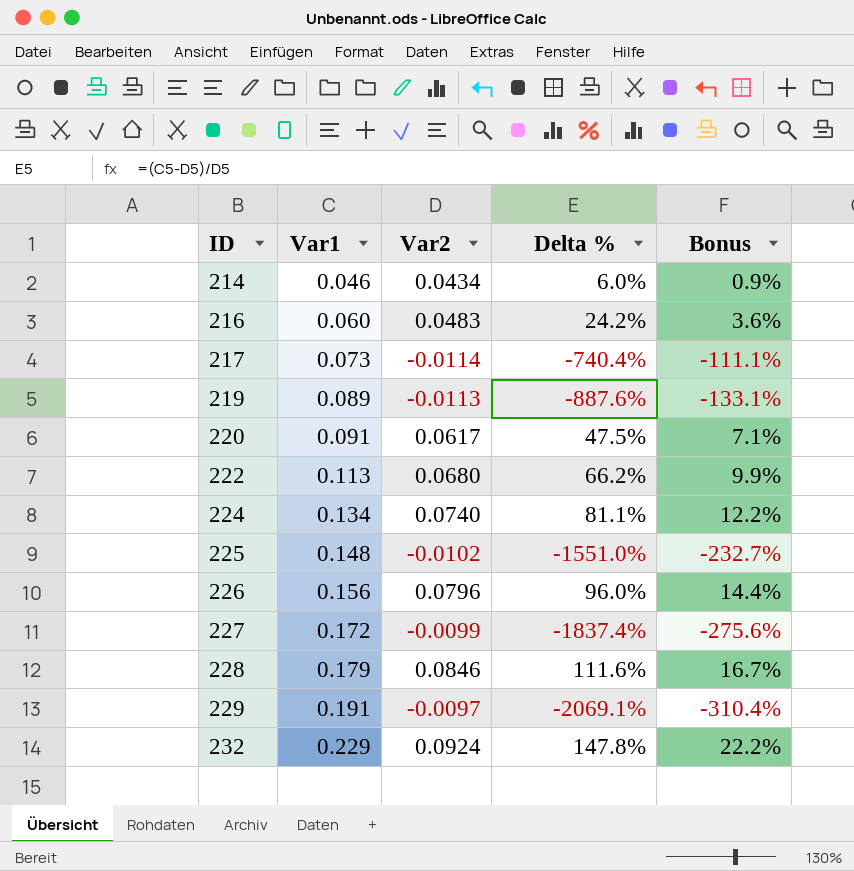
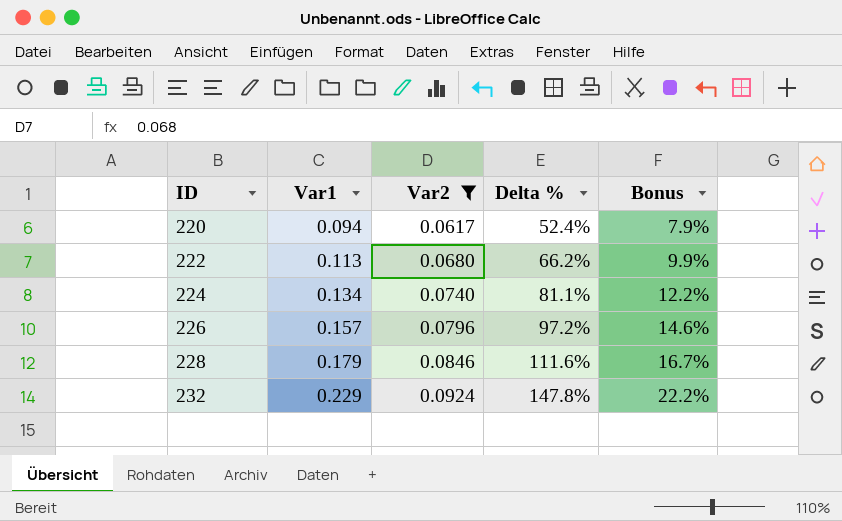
filter: none -> Var2 >= 0.0617
220 | Var1: 0.091 -> 0.094
220 | Delta %: 47.5% -> 52.4%
220 | Bonus: 7.1% -> 7.9%
226 | Var1: 0.156 -> 0.157
226 | Delta %: 96.0% -> 97.2%
226 | Bonus: 14.4% -> 14.6%

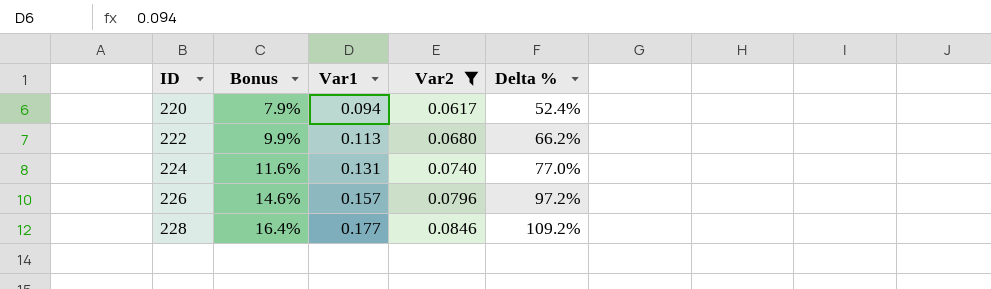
column Bonus | position: 5 -> 2
row 232: 0.229 | 0.0924 | 147.8% | 22.2% -> none
224 | Bonus: 12.2% -> 11.6%
224 | Var1: 0.134 -> 0.131
224 | Delta %: 81.1% -> 77.0%
228 | Bonus: 16.7% -> 16.4%
228 | Var1: 0.179 -> 0.177
228 | Delta %: 111.6% -> 109.2%

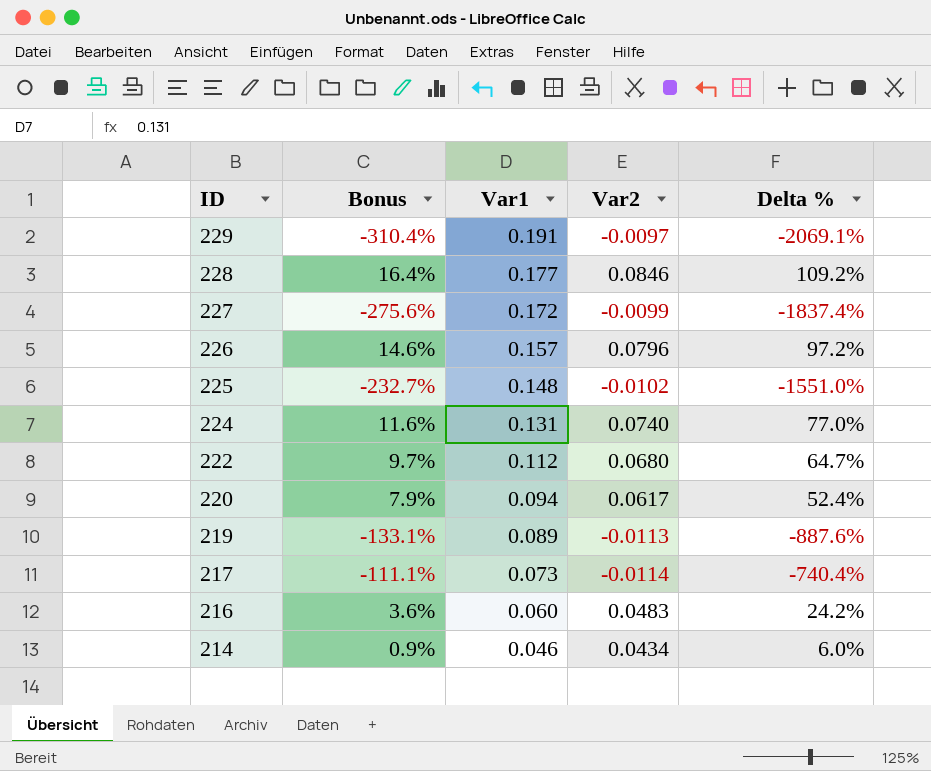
filter: Var2 >= 0.0617 -> none
row order: ID ascending -> ID descending
222 | Bonus: 9.9% -> 9.7%
222 | Var1: 0.113 -> 0.112
222 | Delta %: 66.2% -> 64.7%

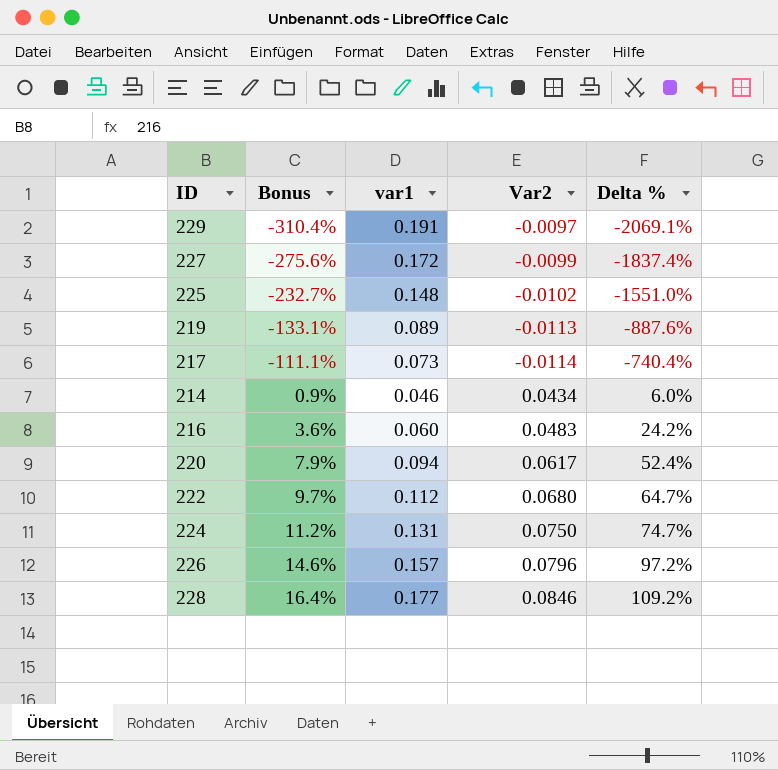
row order: ID descending -> Bonus ascending
column name: Var1 -> var1
224 | Bonus: 11.6% -> 11.2%
224 | Var2: 0.0740 -> 0.0750
224 | Delta %: 77.0% -> 74.7%

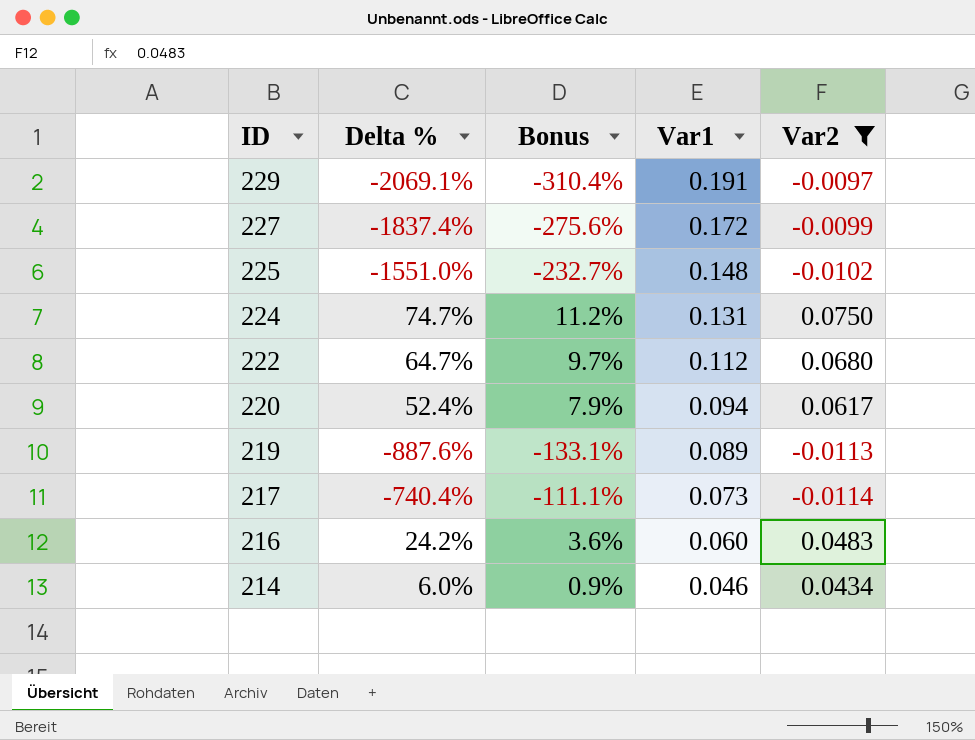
filter: none -> Var2 <= 0.0750
row order: Bonus ascending -> ID descending
column Delta % | position: 5 -> 2
column name: var1 -> Var1

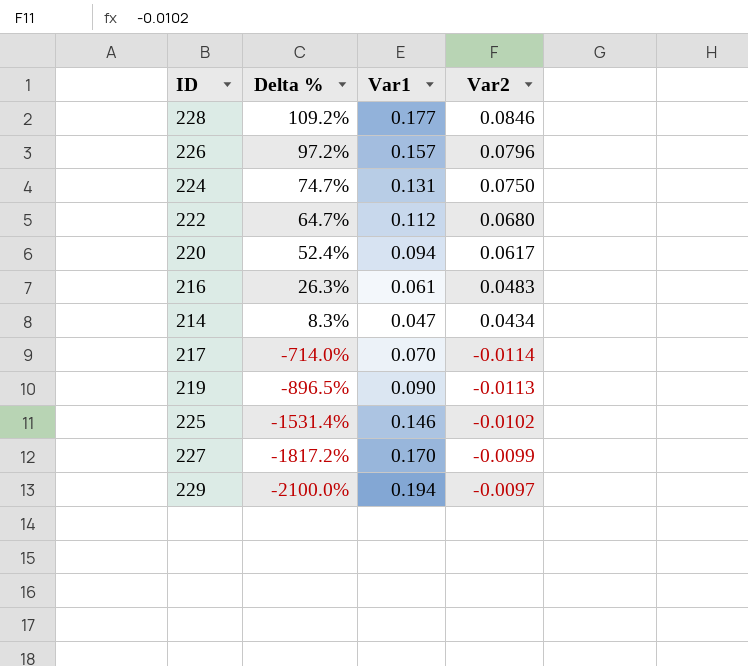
filter: Var2 <= 0.0750 -> none
row order: ID descending -> Delta % descending
column Bonus | formula: [Delta %] * 0.15 -> none
216 | Delta %: 24.2% -> 26.3%
216 | Var1: 0.060 -> 0.061
214 | Delta %: 6.0% -> 8.3%
214 | Var1: 0.046 -> 0.047
217 | Delta %: -740.4% -> -714.0%
217 | Var1: 0.073 -> 0.070
219 | Delta %: -887.6% -> -896.5%
219 | Var1: 0.089 -> 0.090
225 | Delta %: -1551.0% -> -1531.4%
225 | Var1: 0.148 -> 0.146
227 | Delta %: -1837.4% -> -1817.2%
227 | Var1: 0.172 -> 0.170
229 | Delta %: -2069.1% -> -2100.0%
229 | Var1: 0.191 -> 0.194

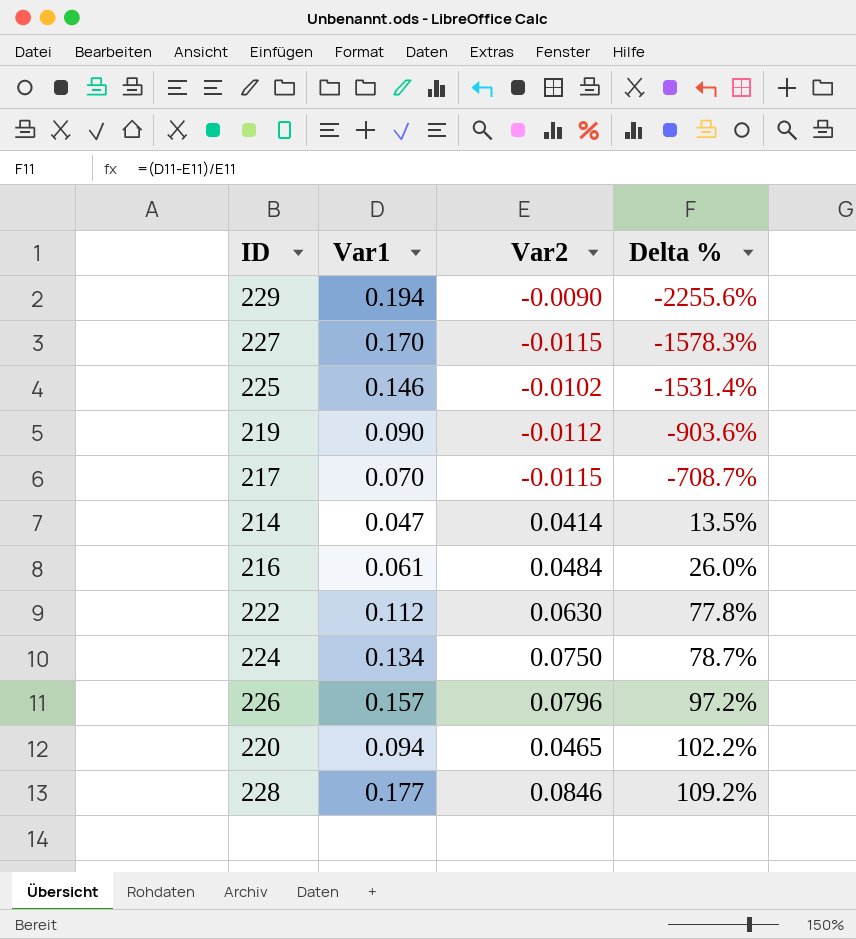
row order: Delta % descending -> Delta % ascending
column Delta % | position: 2 -> 4
229 | Var2: -0.0097 -> -0.0090
229 | Delta %: -2100.0% -> -2255.6%
227 | Var2: -0.0099 -> -0.0115
227 | Delta %: -1817.2% -> -1578.3%
219 | Var2: -0.0113 -> -0.0112
219 | Delta %: -896.5% -> -903.6%
217 | Var2: -0.0114 -> -0.0115
217 | Delta %: -714.0% -> -708.7%
214 | Var2: 0.0434 -> 0.0414
214 | Delta %: 8.3% -> 13.5%
216 | Var2: 0.0483 -> 0.0484
216 | Delta %: 26.3% -> 26.0%
222 | Var2: 0.0680 -> 0.0630
222 | Delta %: 64.7% -> 77.8%
224 | Var1: 0.131 -> 0.134
224 | Delta %: 74.7% -> 78.7%
220 | Var2: 0.0617 -> 0.0465
220 | Delta %: 52.4% -> 102.2%

